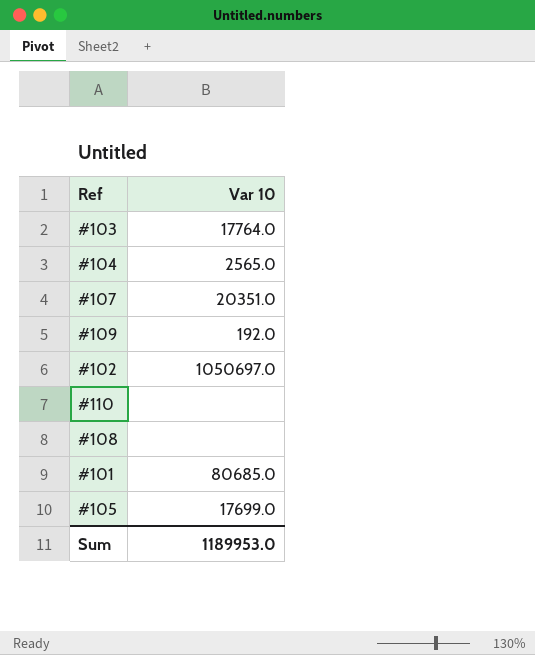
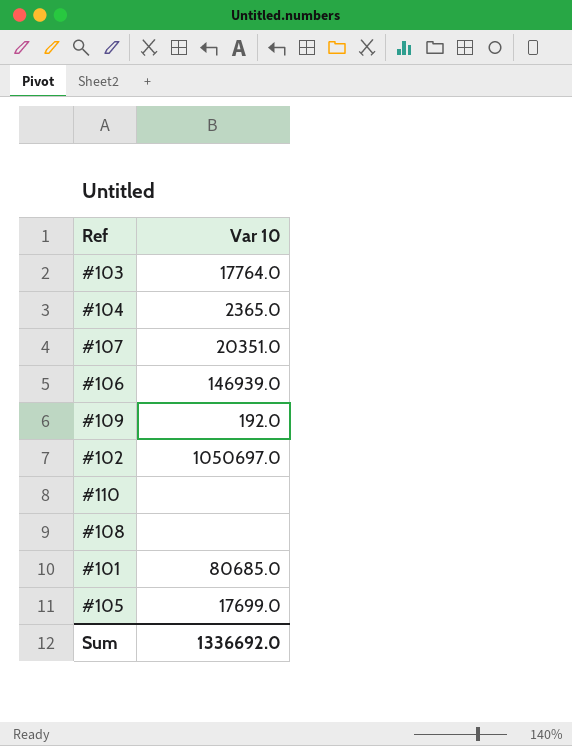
#104 | Var 10: 2565.0 -> 2365.0
row #106: none -> 146939.0
Sum | Var 10: 1189953.0 -> 1336692.0

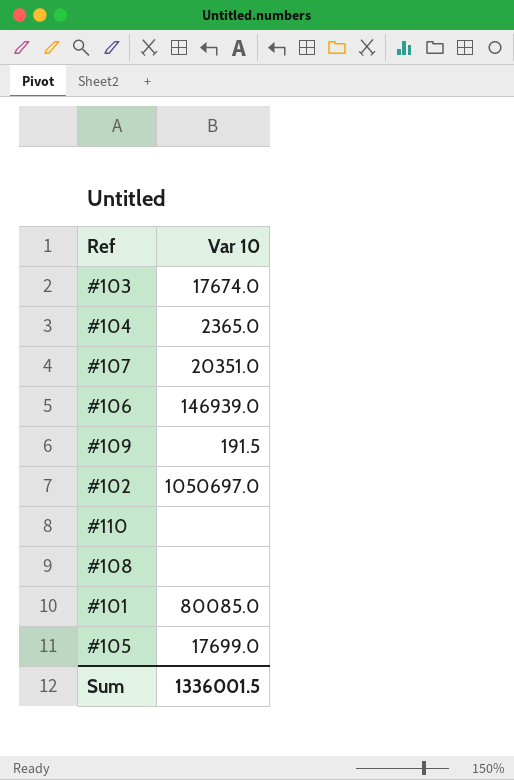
#103 | Var 10: 17764.0 -> 17674.0
#109 | Var 10: 192.0 -> 191.5
#101 | Var 10: 80685.0 -> 80085.0
Sum | Var 10: 1336692.0 -> 1336001.5

